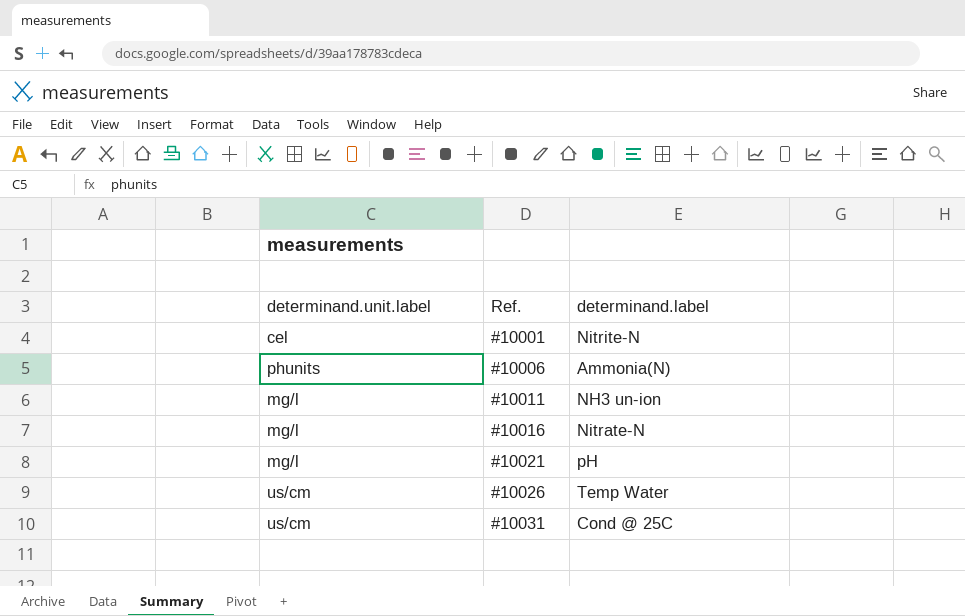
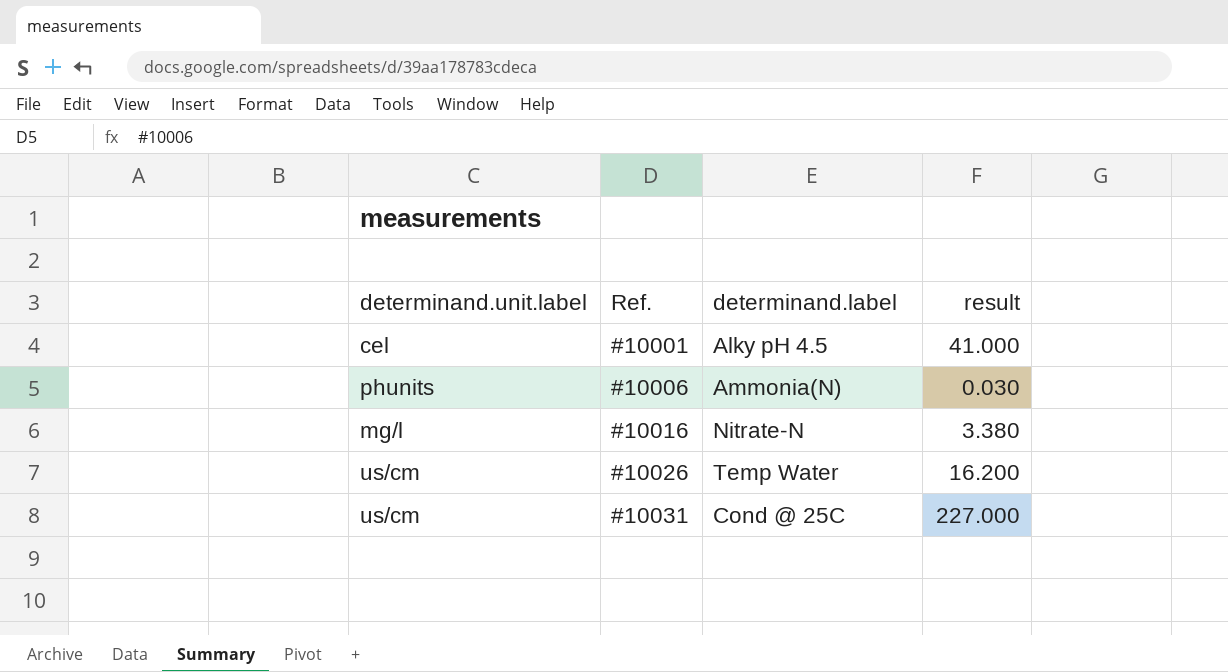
column result | position: none -> 4
row #10011: mg/l | NH3 un-ion -> none
row #10021: mg/l | pH -> none
#10001 | determinand.label: Nitrite-N -> Alky pH 4.5

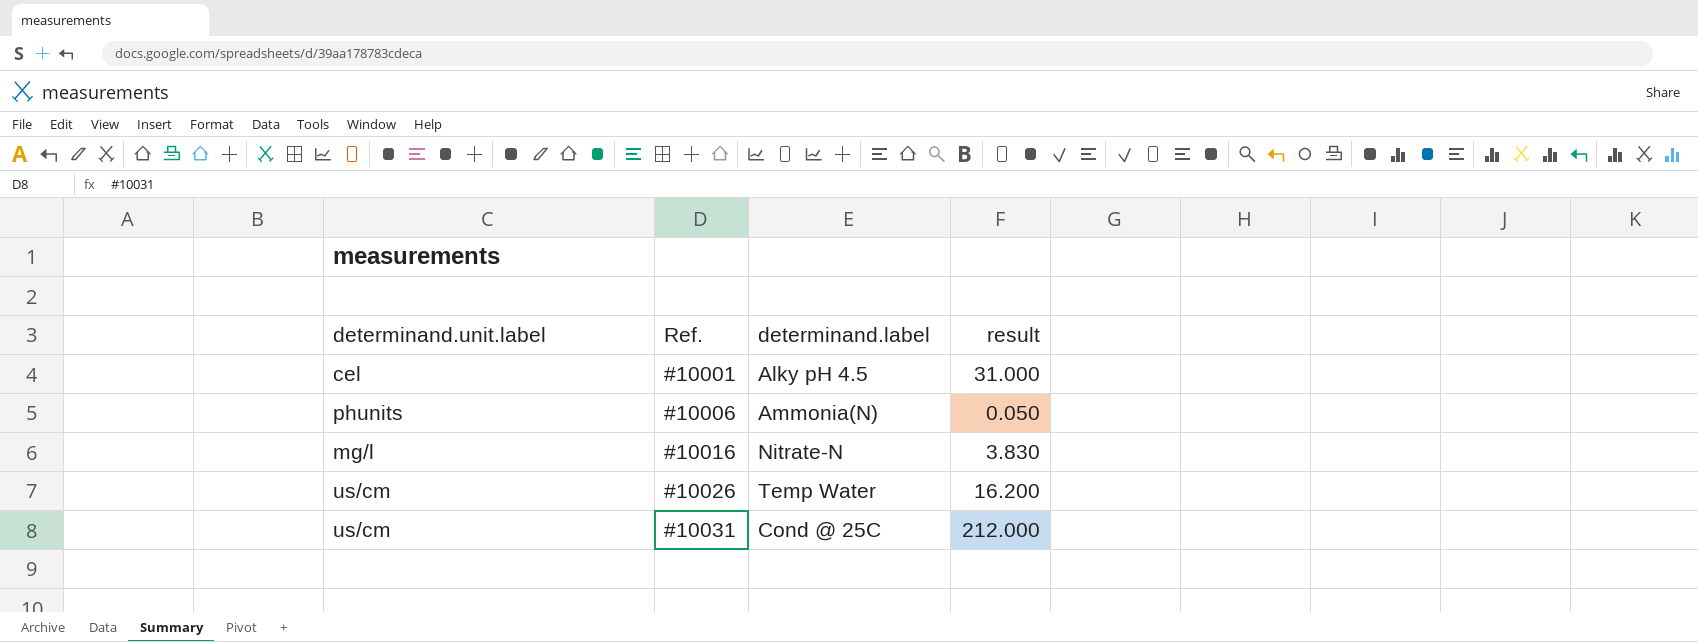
#10001 | result: 41.000 -> 31.000
#10006 | result: 0.030 -> 0.050
#10016 | result: 3.380 -> 3.830
#10031 | result: 227.000 -> 212.000

